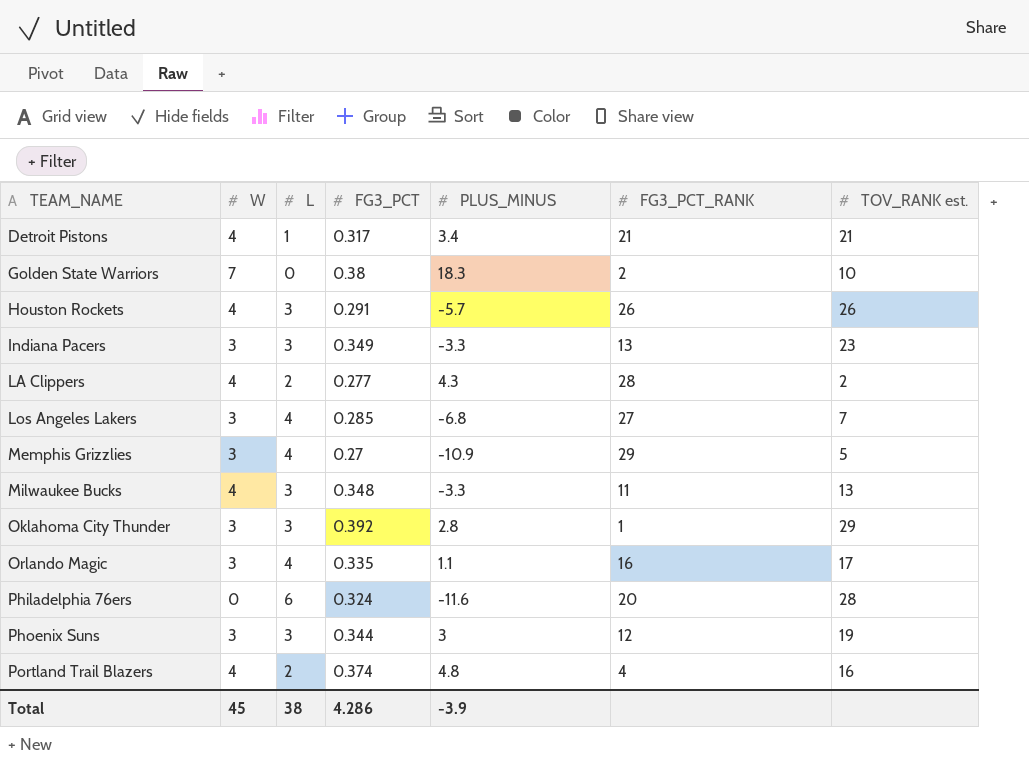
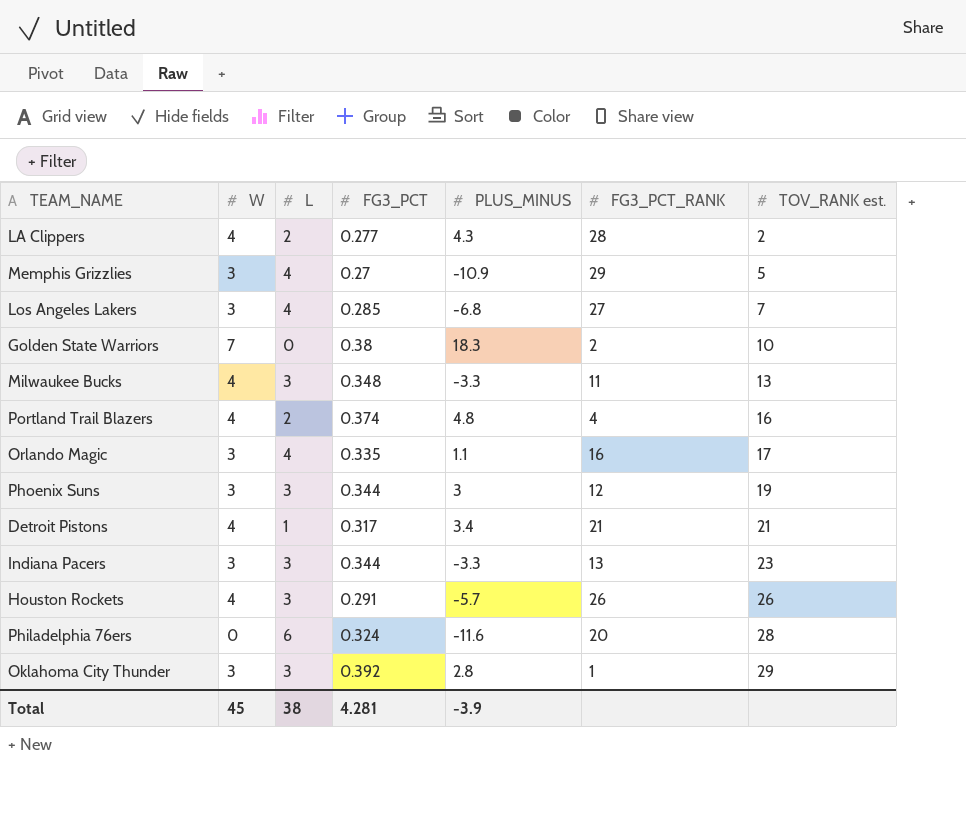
row order: TEAM_NAME ascending -> TOV_RANK est. ascending
Indiana Pacers | FG3_PCT: 0.349 -> 0.344
Total | FG3_PCT: 4.286 -> 4.281

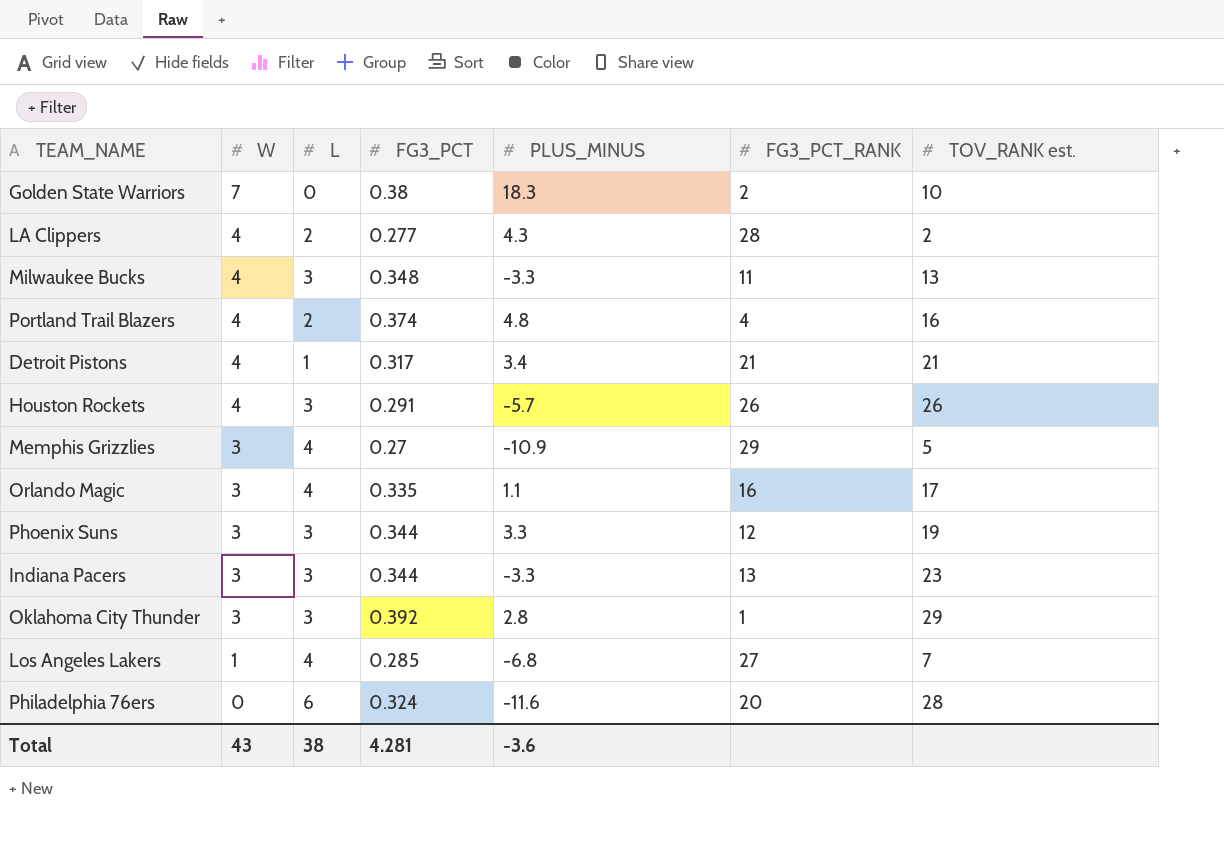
row order: TOV_RANK est. ascending -> W descending
Phoenix Suns | PLUS_MINUS: 3 -> 3.3
Los Angeles Lakers | W: 3 -> 1
Total | W: 45 -> 43
Total | PLUS_MINUS: -3.9 -> -3.6

